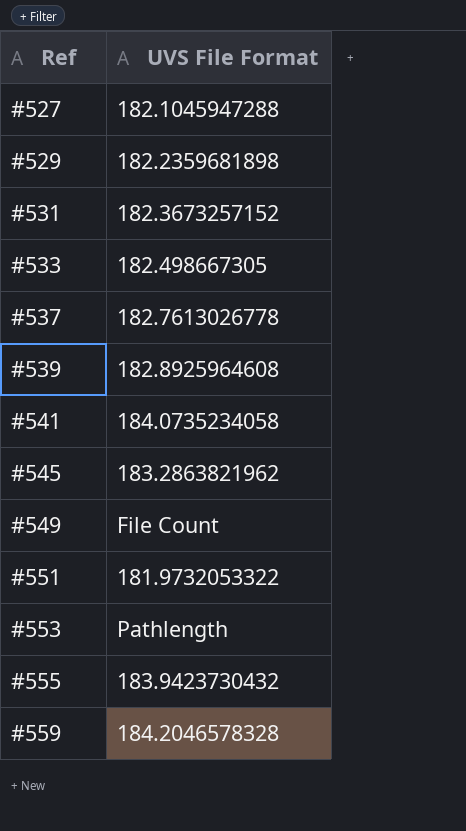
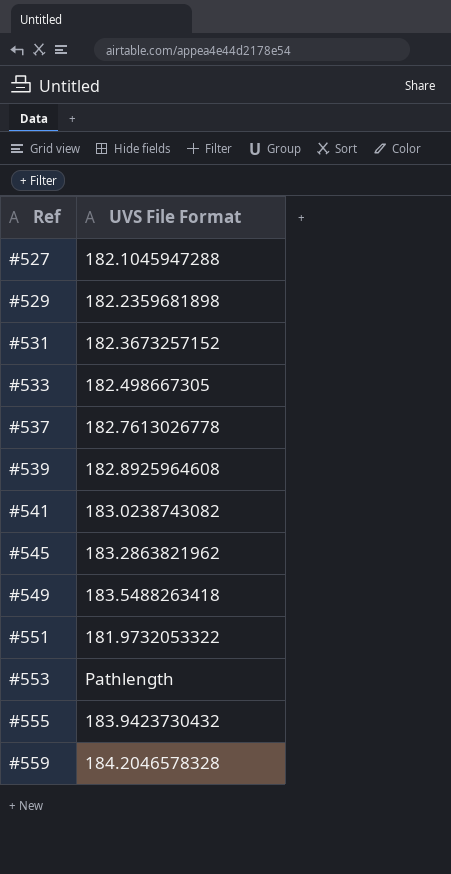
#541 | UVS File Format: 184.0735234058 -> 183.0238743082
#549 | UVS File Format: File Count -> 183.5488263418

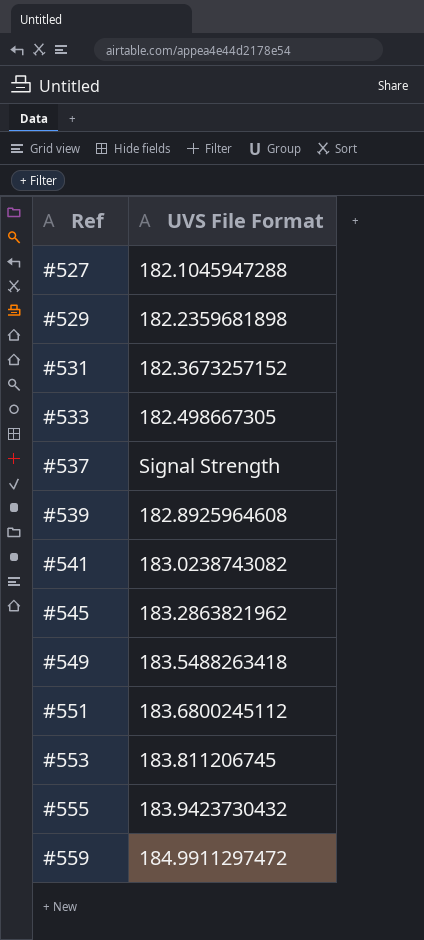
#537 | UVS File Format: 182.7613026778 -> Signal Strength
#551 | UVS File Format: 181.9732053322 -> 183.6800245112
#553 | UVS File Format: Pathlength -> 183.811206745
#559 | UVS File Format: 184.2046578328 -> 184.9911297472

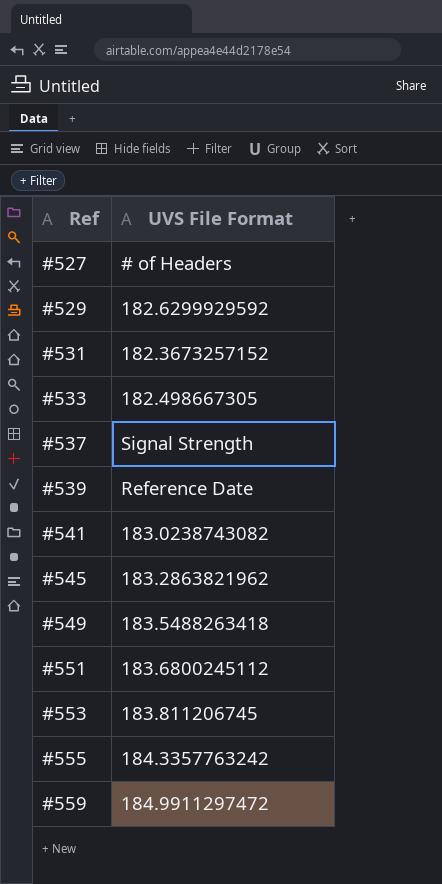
#527 | UVS File Format: 182.1045947288 -> # of Headers
#529 | UVS File Format: 182.2359681898 -> 182.6299929592
#539 | UVS File Format: 182.8925964608 -> Reference Date
#555 | UVS File Format: 183.9423730432 -> 184.3357763242

